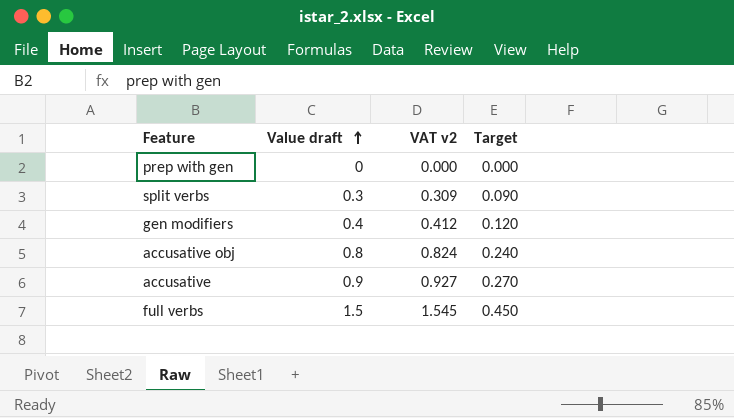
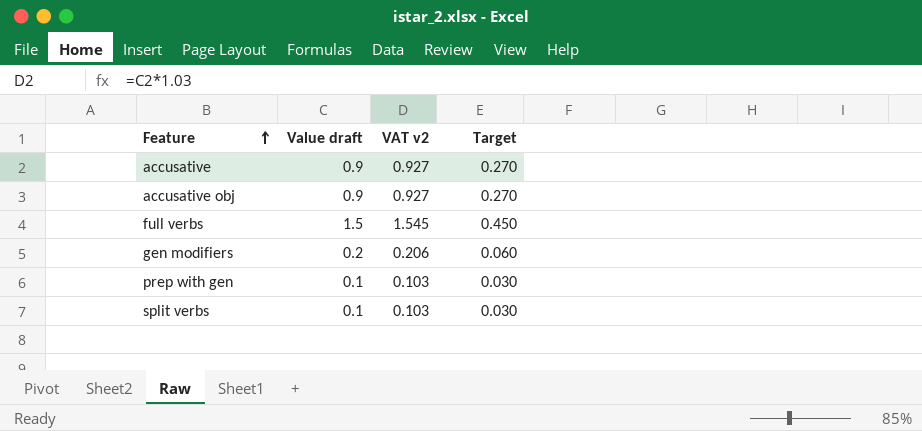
row order: Value draft ascending -> Feature ascending
accusative obj | Value draft: 0.8 -> 0.9
accusative obj | VAT v2: 0.824 -> 0.927
accusative obj | Target: 0.240 -> 0.270
gen modifiers | Value draft: 0.4 -> 0.2
gen modifiers | VAT v2: 0.412 -> 0.206
gen modifiers | Target: 0.120 -> 0.060
prep with gen | Value draft: 0 -> 0.1
prep with gen | VAT v2: 0.000 -> 0.103
prep with gen | Target: 0.000 -> 0.030
split verbs | Value draft: 0.3 -> 0.1
split verbs | VAT v2: 0.309 -> 0.103
split verbs | Target: 0.090 -> 0.030

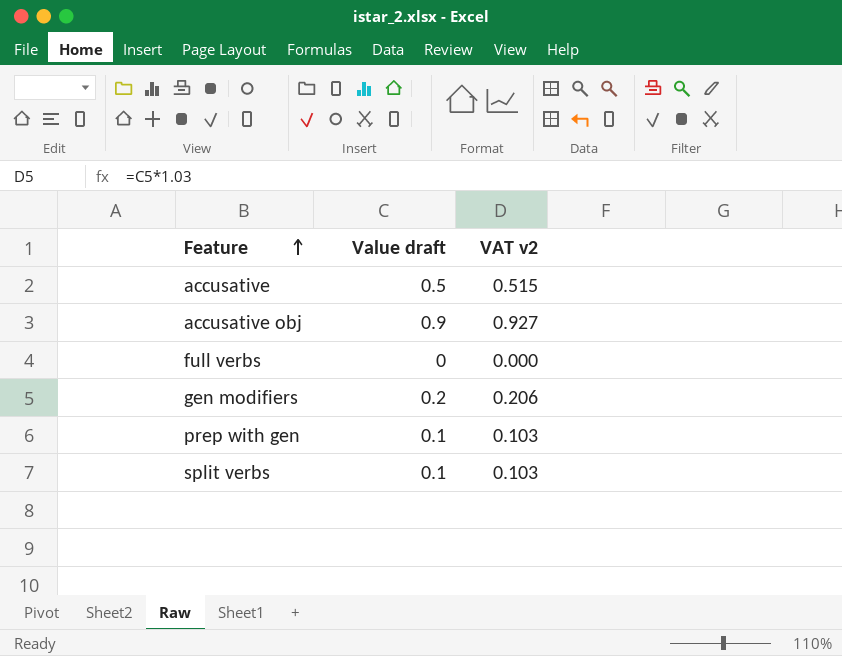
column Target | formula: [Value draft] * 0.3 -> none
accusative | Value draft: 0.9 -> 0.5
accusative | VAT v2: 0.927 -> 0.515
full verbs | Value draft: 1.5 -> 0
full verbs | VAT v2: 1.545 -> 0.000

